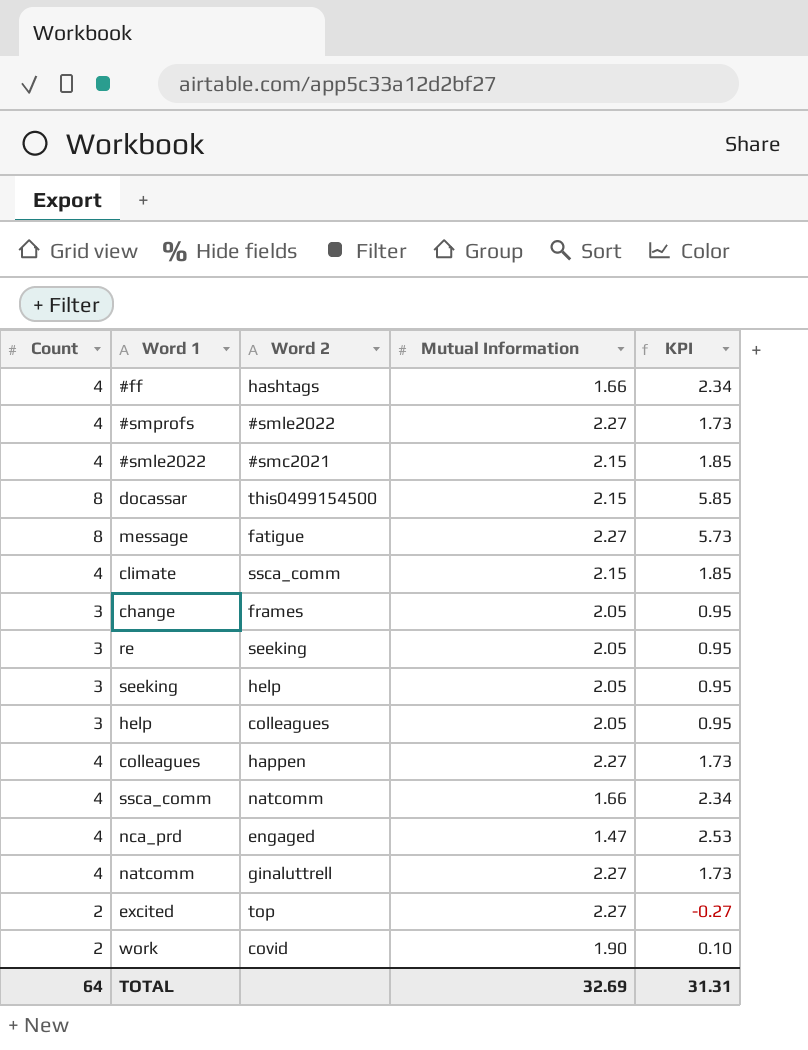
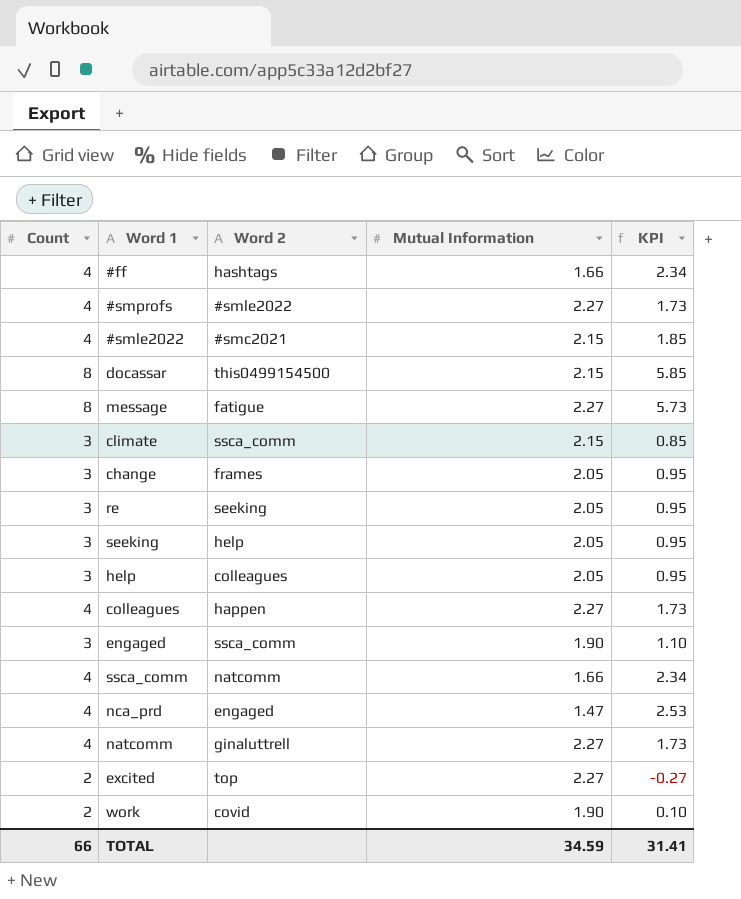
climate | Count: 4 -> 3
climate | KPI: 1.85 -> 0.85
row engaged: none -> 3 | ssca_comm | 1.90 | 1.10
TOTAL | Count: 64 -> 66
TOTAL | Mutual Information: 32.69 -> 34.59
TOTAL | KPI: 31.31 -> 31.41

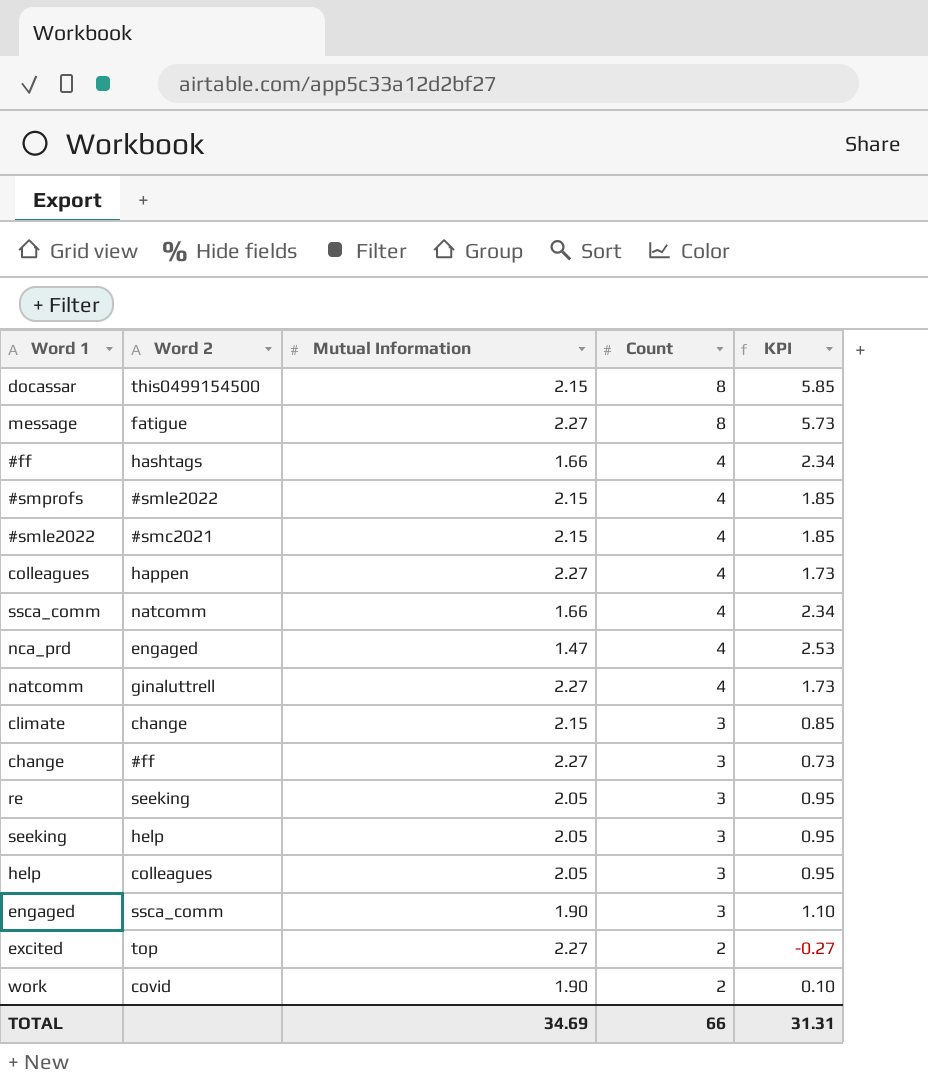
row order: none -> Count descending
column Count | position: 1 -> 4
#smprofs | Mutual Information: 2.27 -> 2.15
#smprofs | KPI: 1.73 -> 1.85
climate | Word 2: ssca_comm -> change
change | Word 2: frames -> #ff
change | Mutual Information: 2.05 -> 2.27
change | KPI: 0.95 -> 0.73
TOTAL | Mutual Information: 34.59 -> 34.69
TOTAL | KPI: 31.41 -> 31.31

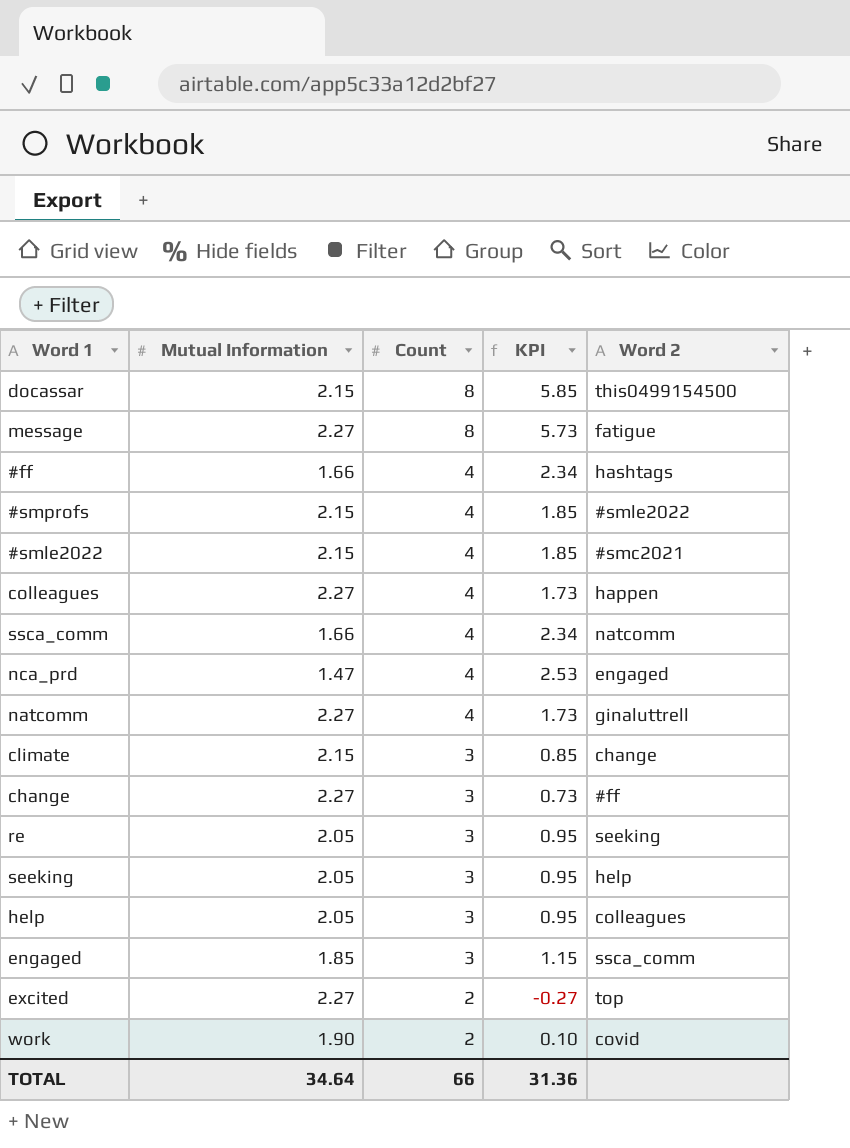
column Word 2 | position: 2 -> 5
engaged | Mutual Information: 1.90 -> 1.85
engaged | KPI: 1.10 -> 1.15
TOTAL | Mutual Information: 34.69 -> 34.64
TOTAL | KPI: 31.31 -> 31.36

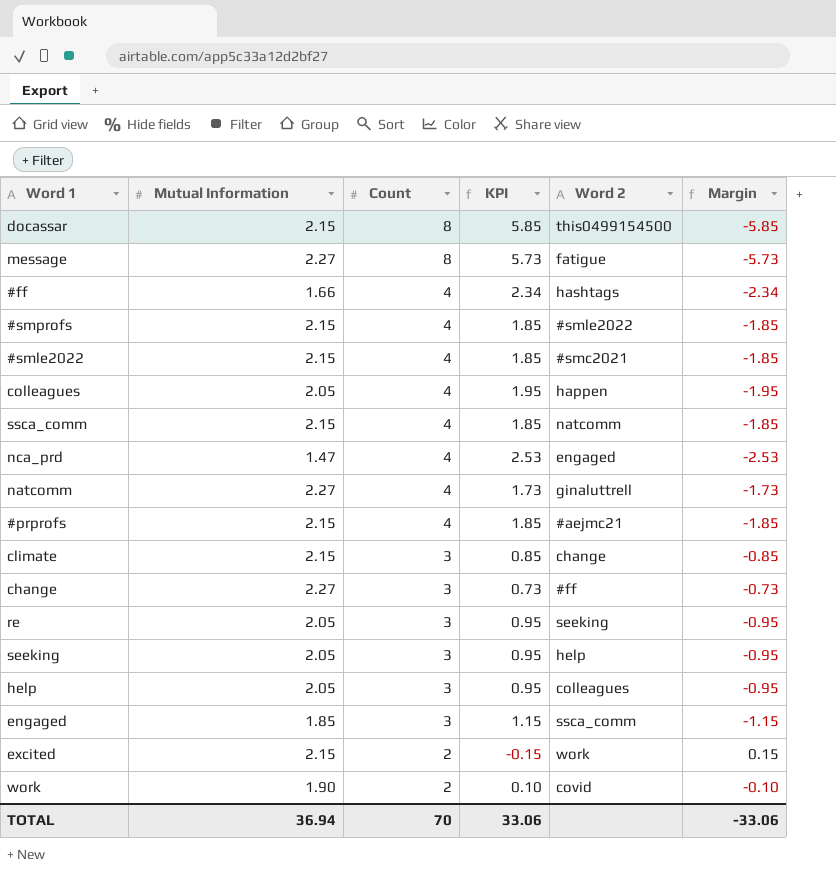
column Margin | formula: none -> [Mutual Information] - [Count]
colleagues | Mutual Information: 2.27 -> 2.05
colleagues | KPI: 1.73 -> 1.95
ssca_comm | Mutual Information: 1.66 -> 2.15
ssca_comm | KPI: 2.34 -> 1.85
row #prprofs: none -> 2.15 | 4 | 1.85 | #aejmc21 | -1.85
excited | Mutual Information: 2.27 -> 2.15
excited | KPI: -0.27 -> -0.15
excited | Word 2: top -> work
TOTAL | Mutual Information: 34.64 -> 36.94
TOTAL | Count: 66 -> 70
TOTAL | KPI: 31.36 -> 33.06

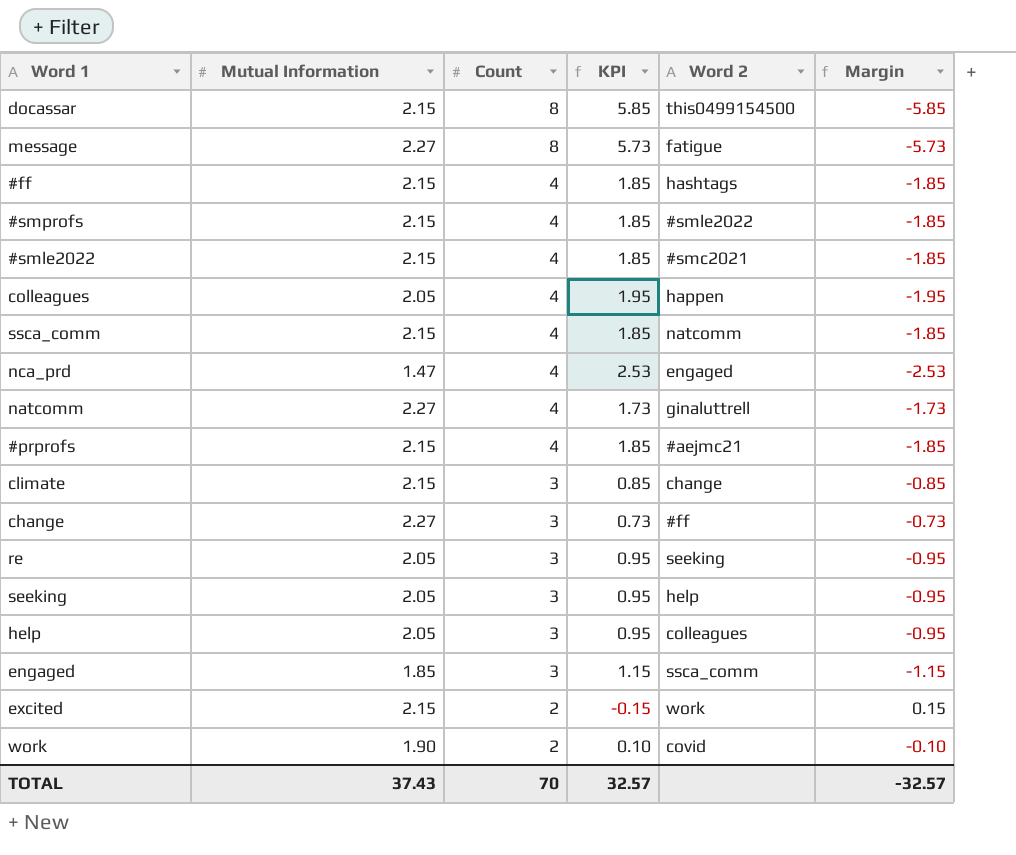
#ff | Mutual Information: 1.66 -> 2.15
#ff | KPI: 2.34 -> 1.85
#ff | Margin: -2.34 -> -1.85
TOTAL | Mutual Information: 36.94 -> 37.43
TOTAL | KPI: 33.06 -> 32.57
TOTAL | Margin: -33.06 -> -32.57

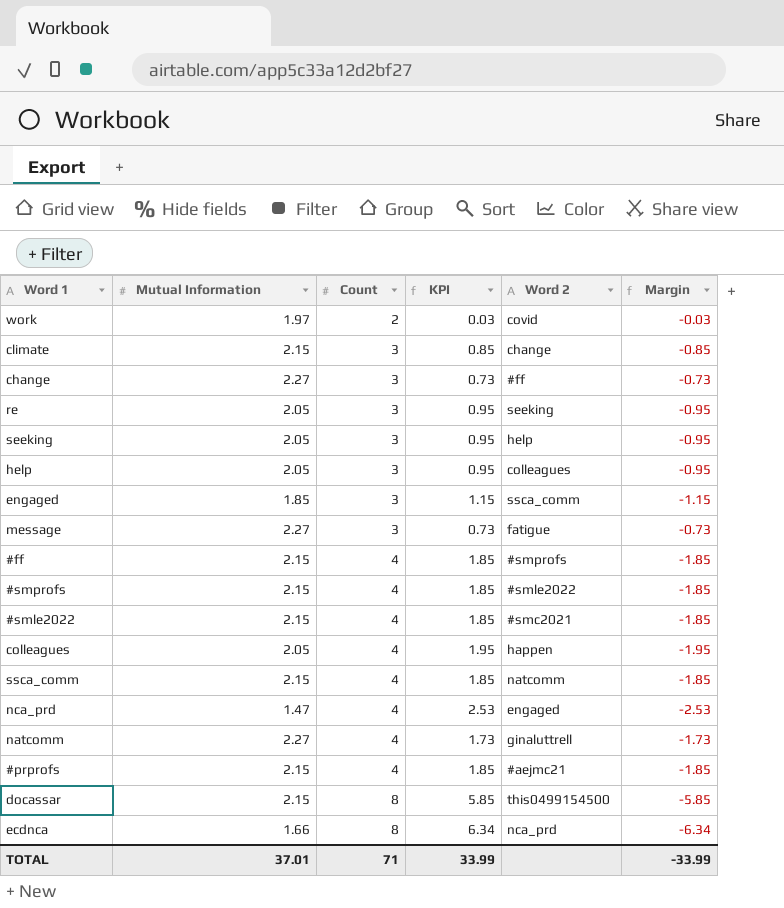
row order: Count descending -> Count ascending
row excited: 2.15 | 2 | -0.15 | work | 0.15 -> none
work | Mutual Information: 1.90 -> 1.97
work | KPI: 0.10 -> 0.03
work | Margin: -0.10 -> -0.03
message | Count: 8 -> 3
message | KPI: 5.73 -> 0.73
message | Margin: -5.73 -> -0.73
#ff | Word 2: hashtags -> #smprofs
row ecdnca: none -> 1.66 | 8 | 6.34 | nca_prd | -6.34
TOTAL | Mutual Information: 37.43 -> 37.01
TOTAL | Count: 70 -> 71
TOTAL | KPI: 32.57 -> 33.99
TOTAL | Margin: -32.57 -> -33.99

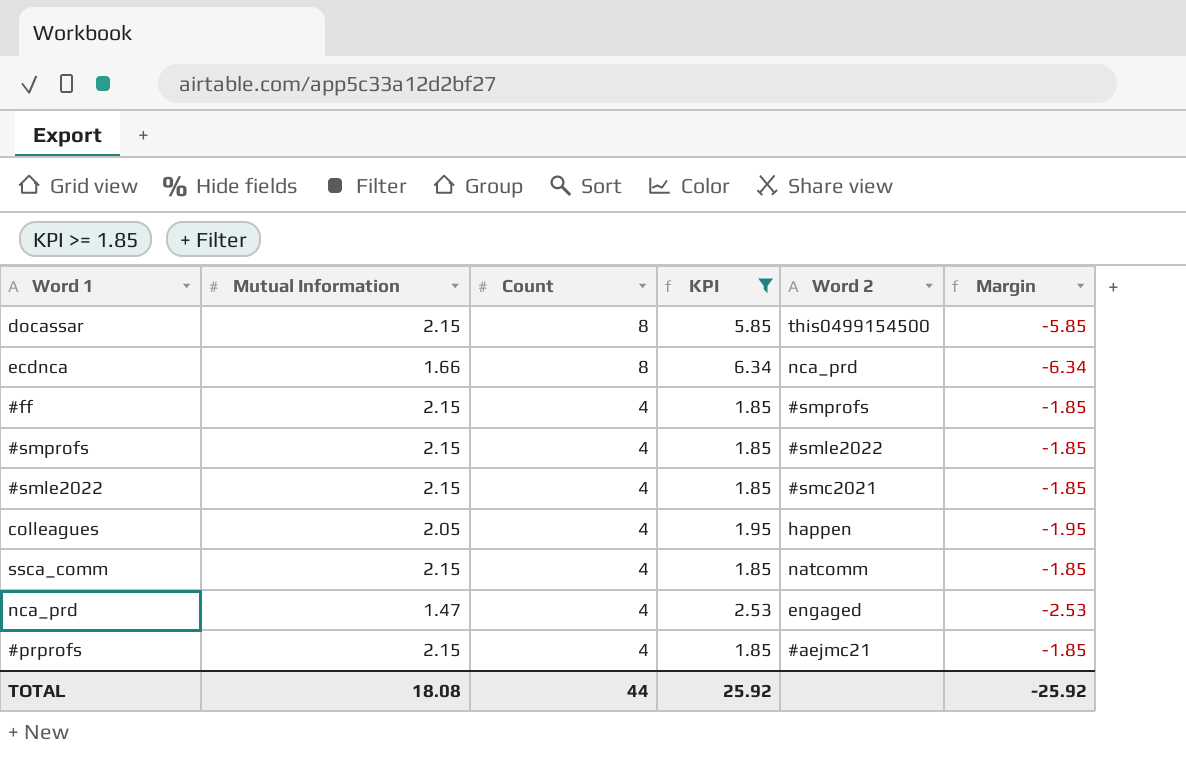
filter: none -> KPI >= 1.85
row order: Count ascending -> Count descending
TOTAL | Mutual Information: 37.01 -> 18.08
TOTAL | Count: 71 -> 44
TOTAL | KPI: 33.99 -> 25.92
TOTAL | Margin: -33.99 -> -25.92

